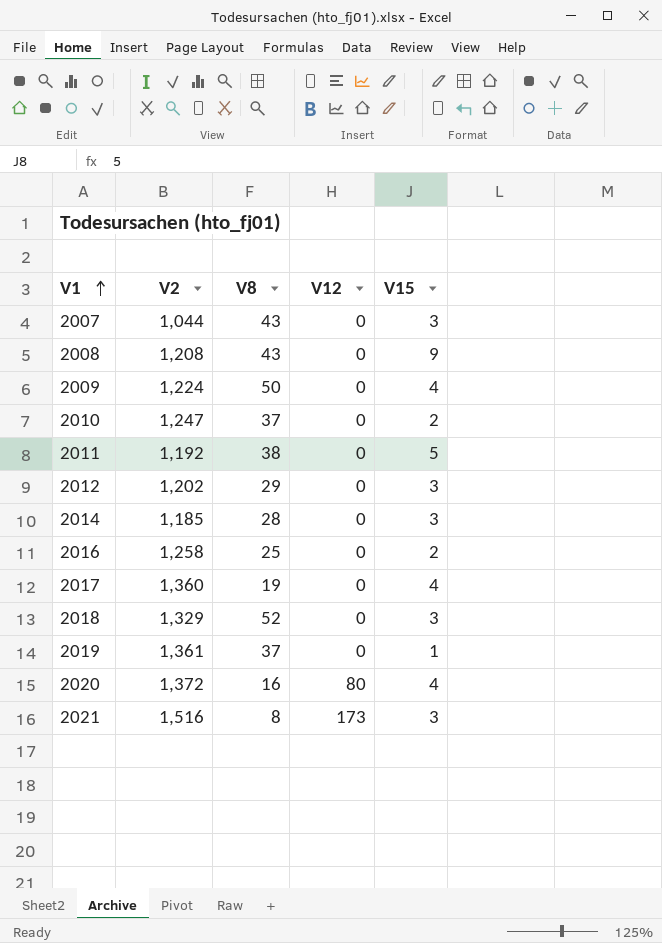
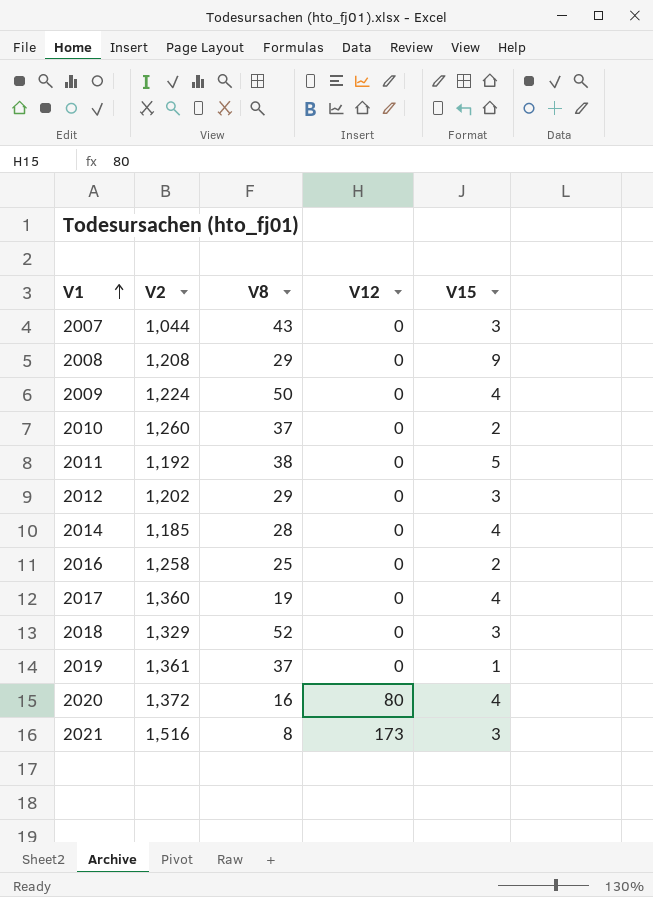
2008 | V8: 43 -> 29
2010 | V2: 1,247 -> 1,260
2014 | V15: 3 -> 4

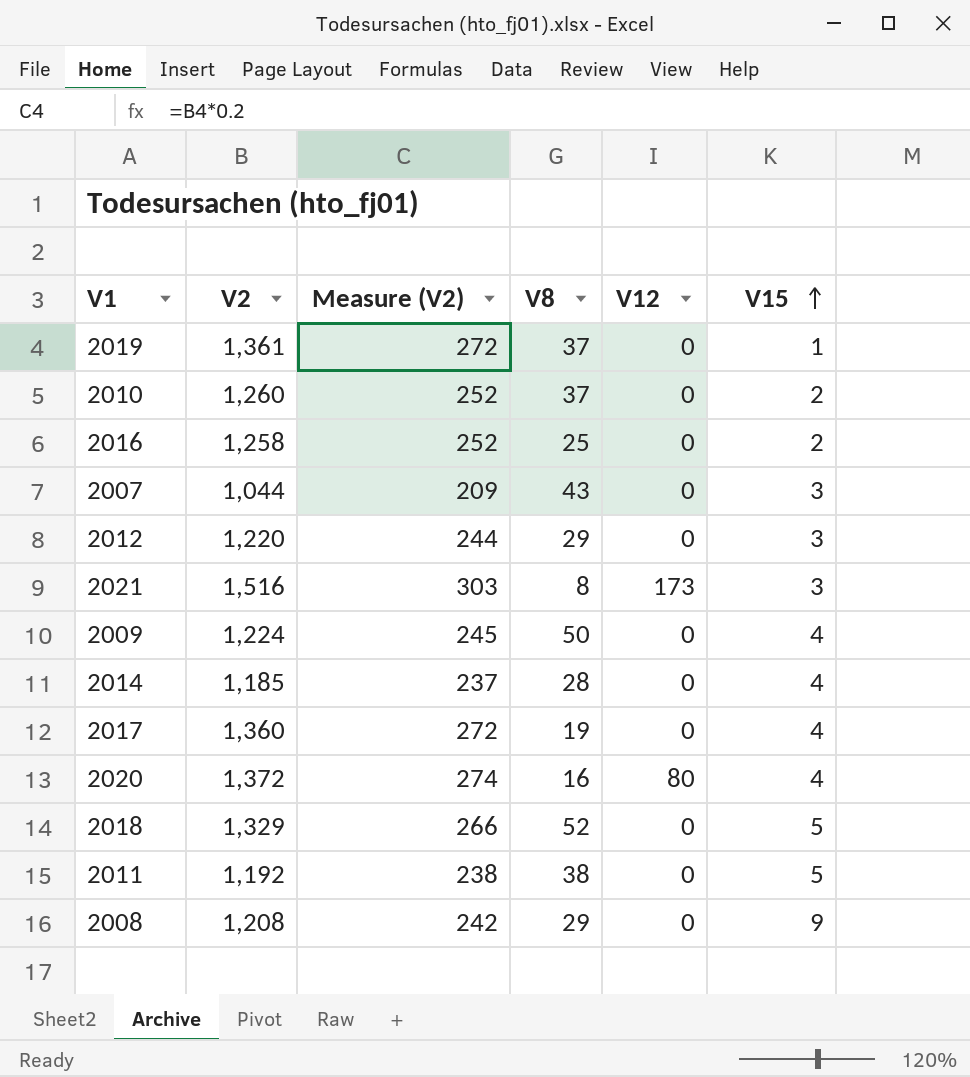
row order: V1 ascending -> V15 ascending
column Measure (V2) | formula: none -> [V2] * 0.2
2012 | V2: 1,202 -> 1,220
2018 | V15: 3 -> 5

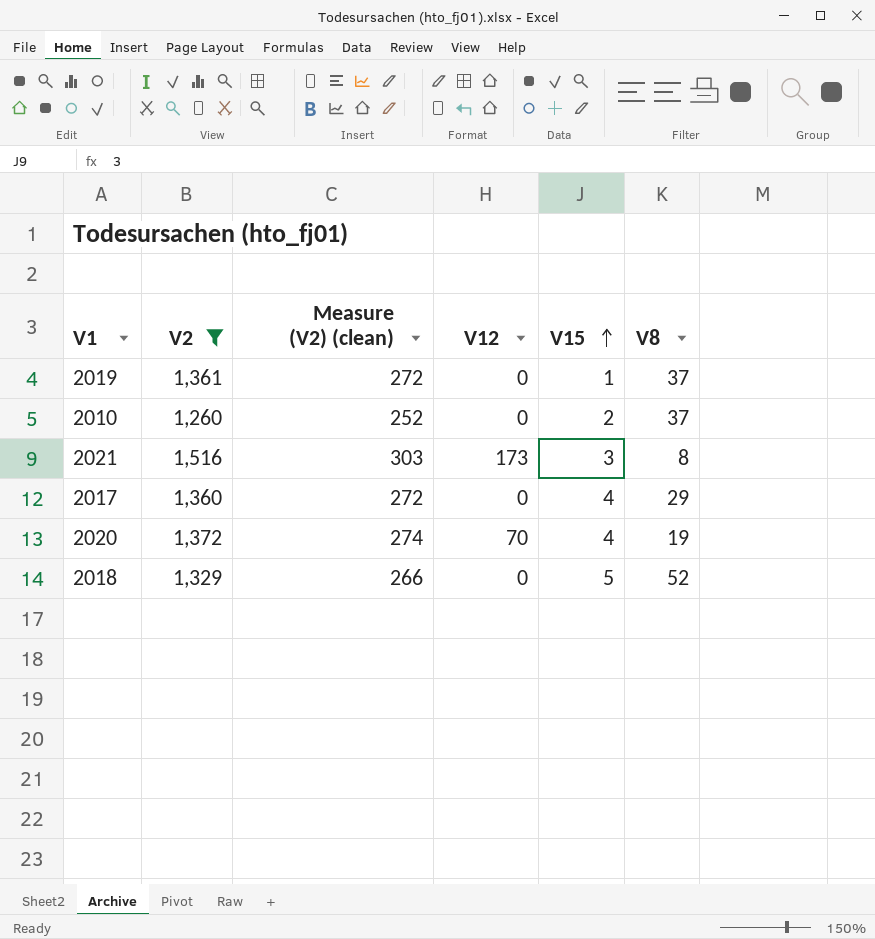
filter: none -> V2 >= 1,260
column name: Measure (V2) -> Measure (V2) (clean)
column V8 | position: 4 -> 6
2017 | V8: 19 -> 29
2020 | V12: 80 -> 70
2020 | V8: 16 -> 19

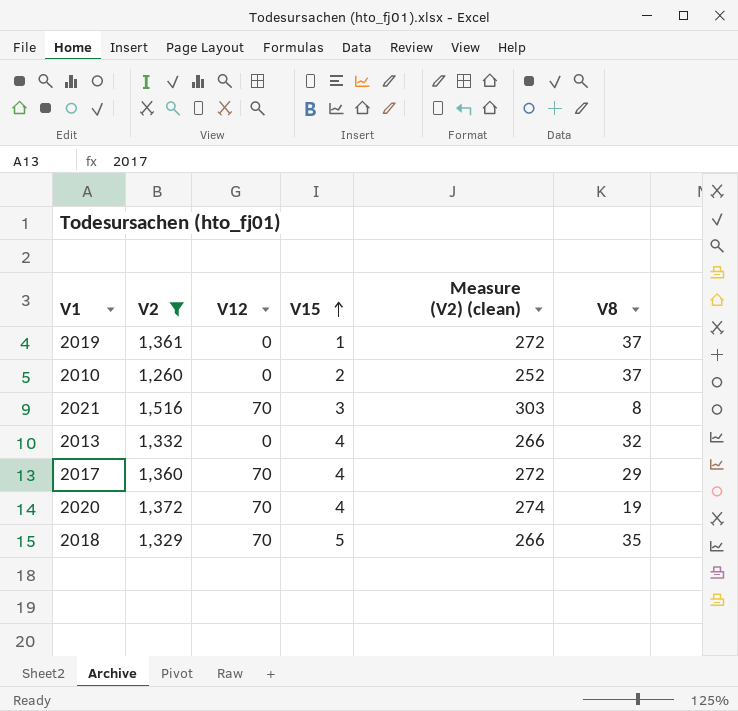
column Measure (V2) (clean) | position: 3 -> 5
2021 | V12: 173 -> 70
row 2013: none -> 1,332 | 0 | 4 | 266 | 32
2017 | V12: 0 -> 70
2018 | V12: 0 -> 70
2018 | V8: 52 -> 35

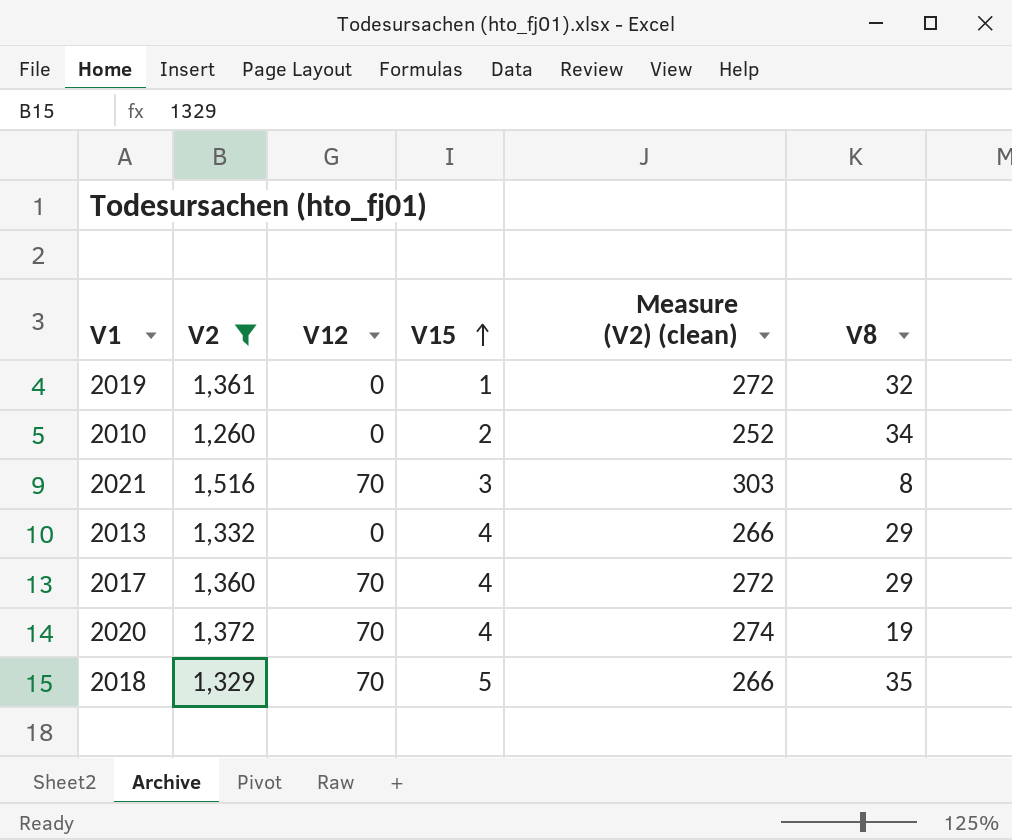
2019 | V8: 37 -> 32
2010 | V8: 37 -> 34
2013 | V8: 32 -> 29

